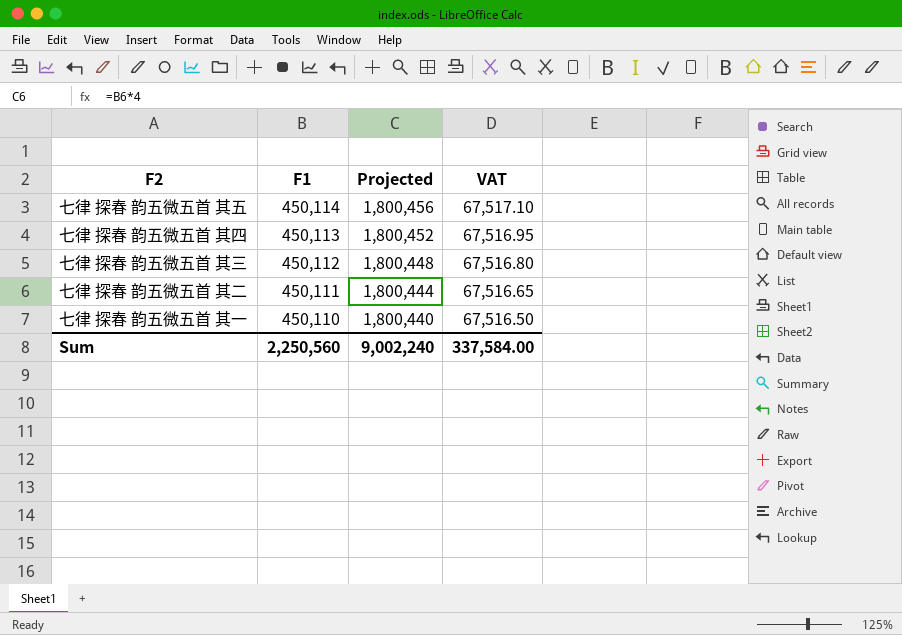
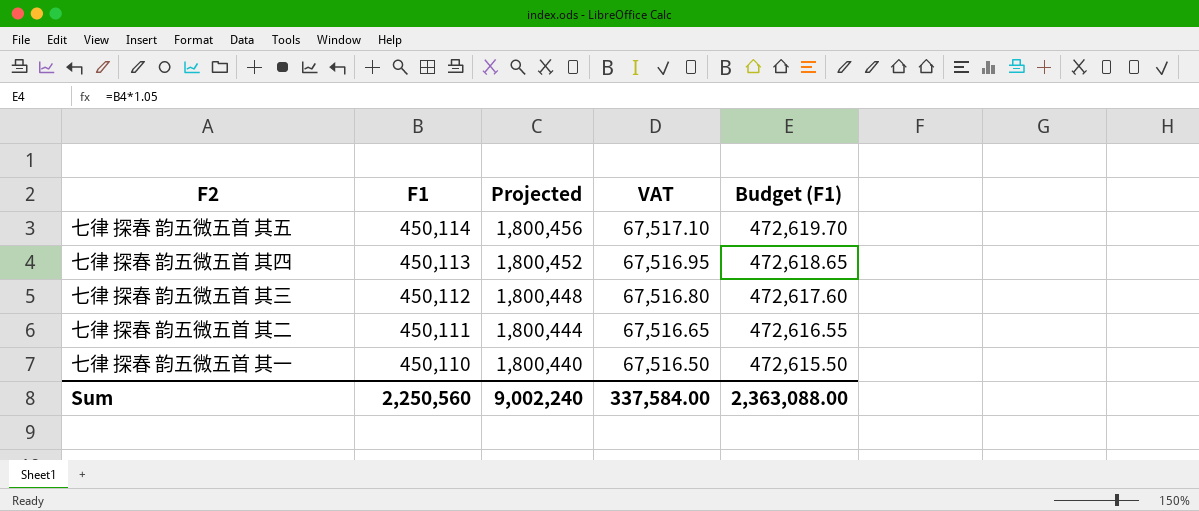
column Budget (F1) | formula: none -> [F1] * 1.05

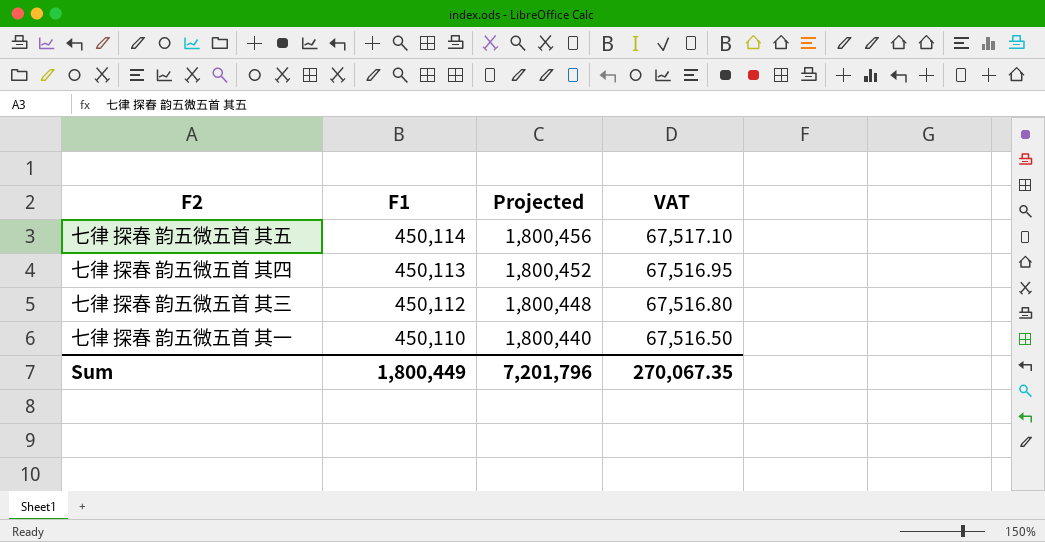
column Budget (F1) | formula: [F1] * 1.05 -> none
row 七律 探春 韵五微五首 其二: 450,111 | 1,800,444 | 67,516.65 | 472,616.55 -> none
Sum | F1: 2,250,560 -> 1,800,449
Sum | Projected: 9,002,240 -> 7,201,796
Sum | VAT: 337,584.00 -> 270,067.35

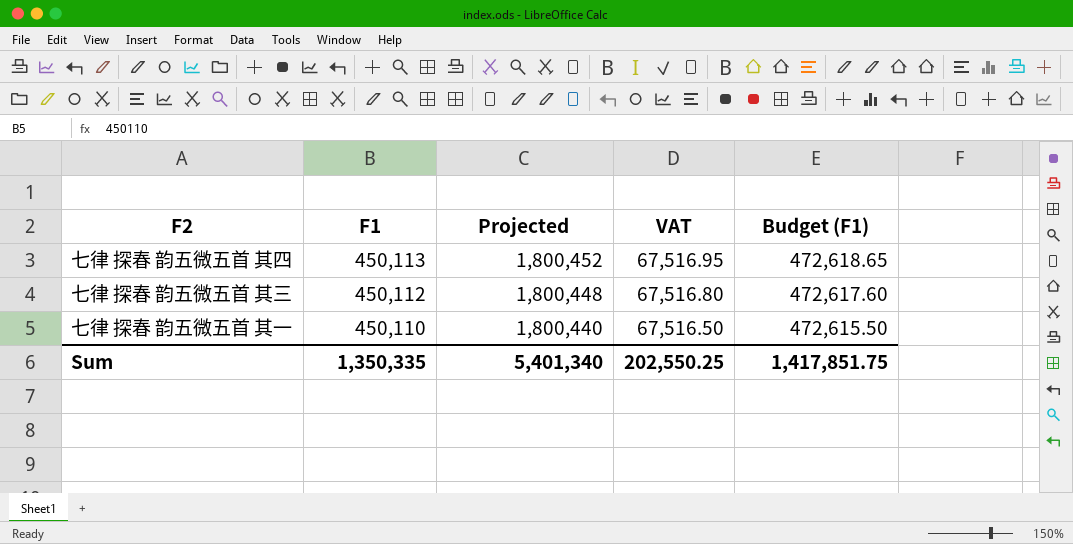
column Budget (F1) | formula: none -> [F1] * 1.05
row 七律 探春 韵五微五首 其五: 450,114 | 1,800,456 | 67,517.10 -> none
Sum | F1: 1,800,449 -> 1,350,335
Sum | Projected: 7,201,796 -> 5,401,340
Sum | VAT: 270,067.35 -> 202,550.25

